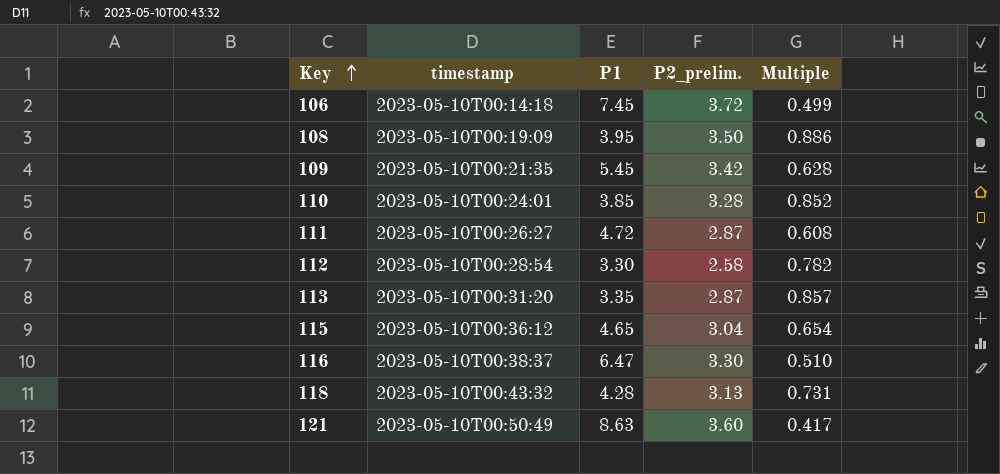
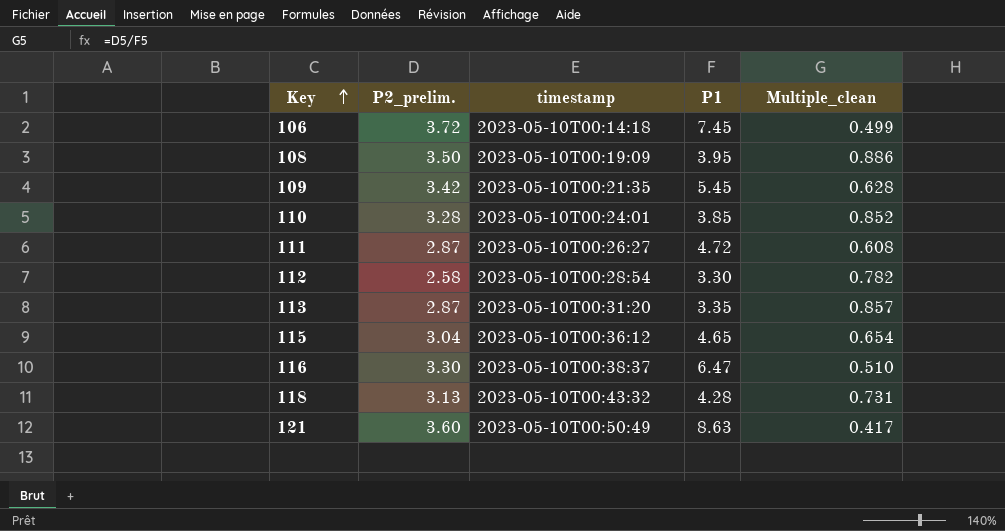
column P2_prelim. | position: 4 -> 2
column name: Multiple -> Multiple_clean

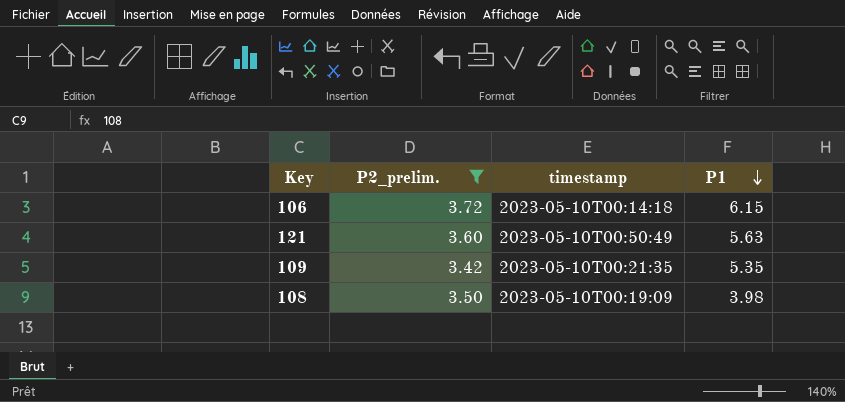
filter: none -> P2_prelim. >= 3.42
row order: Key ascending -> P1 descending
column Multiple_clean | formula: [P2_prelim.] / [P1] -> none
106 | P1: 7.45 -> 6.15
121 | P1: 8.63 -> 5.63
109 | P1: 5.45 -> 5.35
108 | P1: 3.95 -> 3.98

